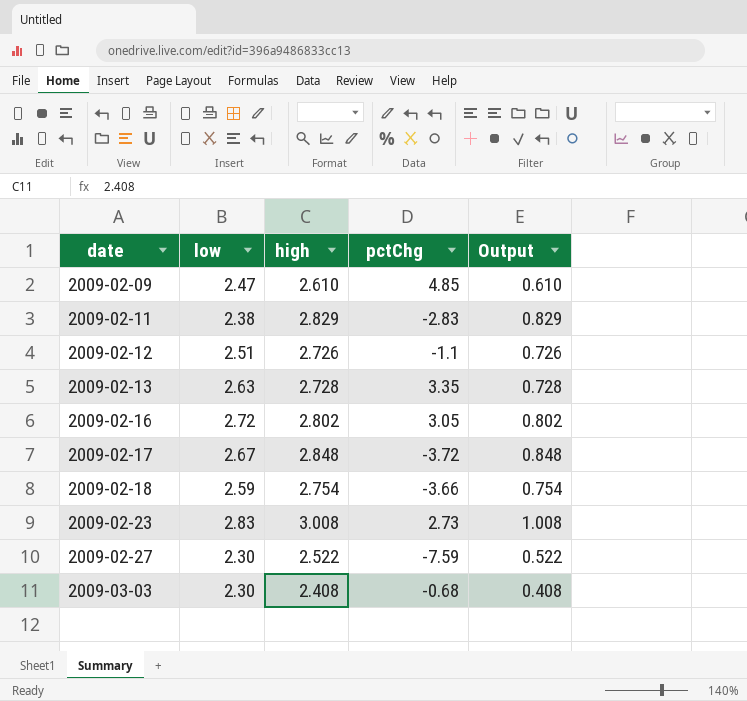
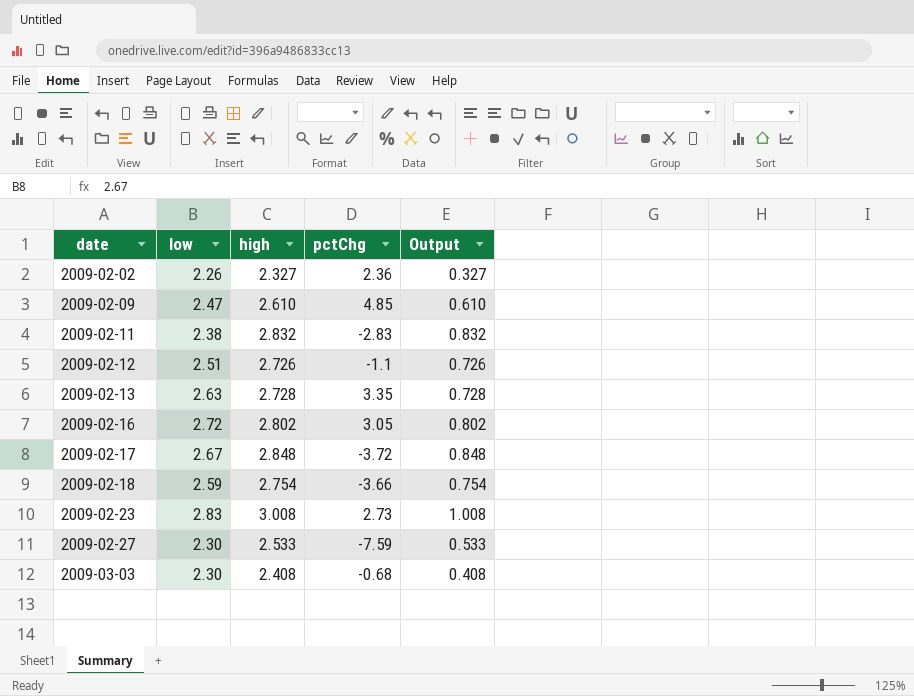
row 2009-02-02: none -> 2.26 | 2.327 | 2.36 | 0.327
2009-02-11 | high: 2.829 -> 2.832
2009-02-11 | Output: 0.829 -> 0.832
2009-02-27 | high: 2.522 -> 2.533
2009-02-27 | Output: 0.522 -> 0.533

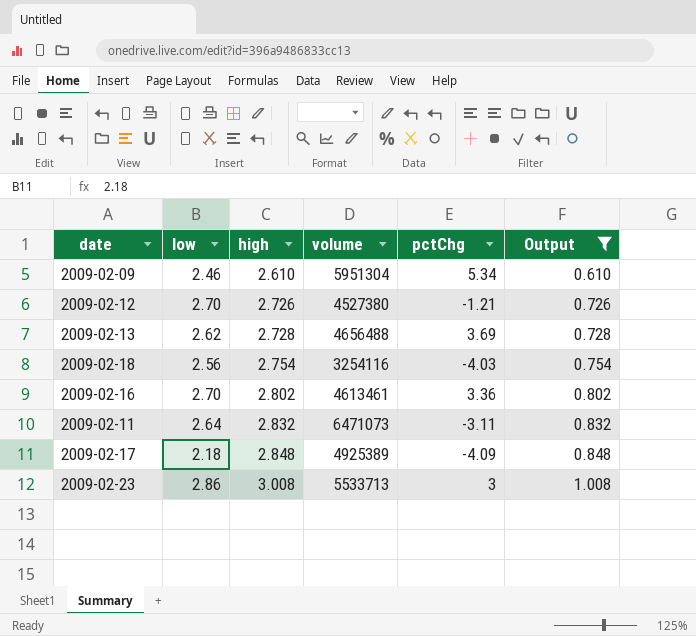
filter: none -> Output >= 0.610
row order: date ascending -> high ascending
column volume | position: none -> 4
2009-02-09 | low: 2.47 -> 2.46
2009-02-09 | pctChg: 4.85 -> 5.34
2009-02-12 | low: 2.51 -> 2.70
2009-02-12 | pctChg: -1.1 -> -1.21
2009-02-13 | low: 2.63 -> 2.62
2009-02-13 | pctChg: 3.35 -> 3.69
2009-02-18 | low: 2.59 -> 2.56
2009-02-18 | pctChg: -3.66 -> -4.03
2009-02-16 | low: 2.72 -> 2.70
2009-02-16 | pctChg: 3.05 -> 3.36
2009-02-11 | low: 2.38 -> 2.64
2009-02-11 | pctChg: -2.83 -> -3.11
2009-02-17 | low: 2.67 -> 2.18
2009-02-17 | pctChg: -3.72 -> -4.09
2009-02-23 | low: 2.83 -> 2.86
2009-02-23 | pctChg: 2.73 -> 3

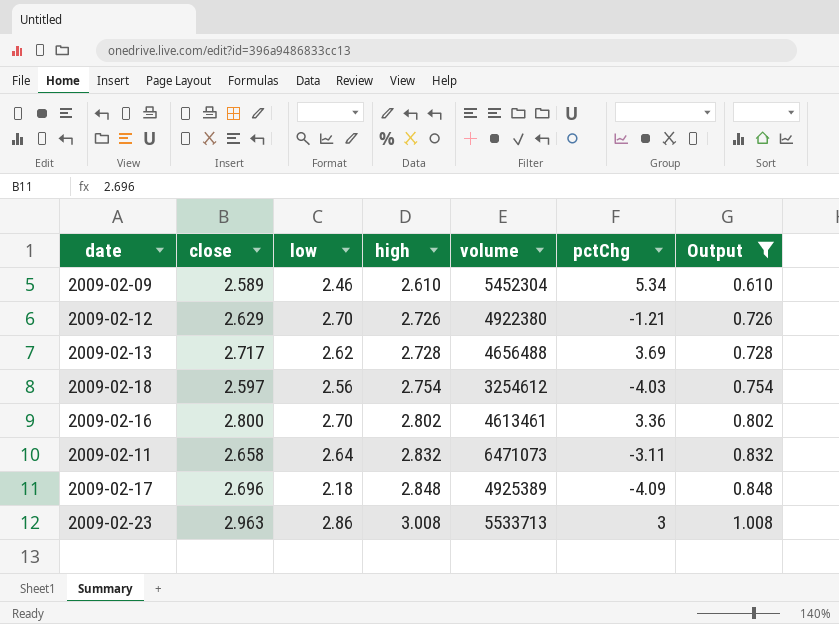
column close | position: none -> 2
2009-02-09 | volume: 5951304 -> 5452304
2009-02-12 | volume: 4527380 -> 4922380
2009-02-18 | volume: 3254116 -> 3254612

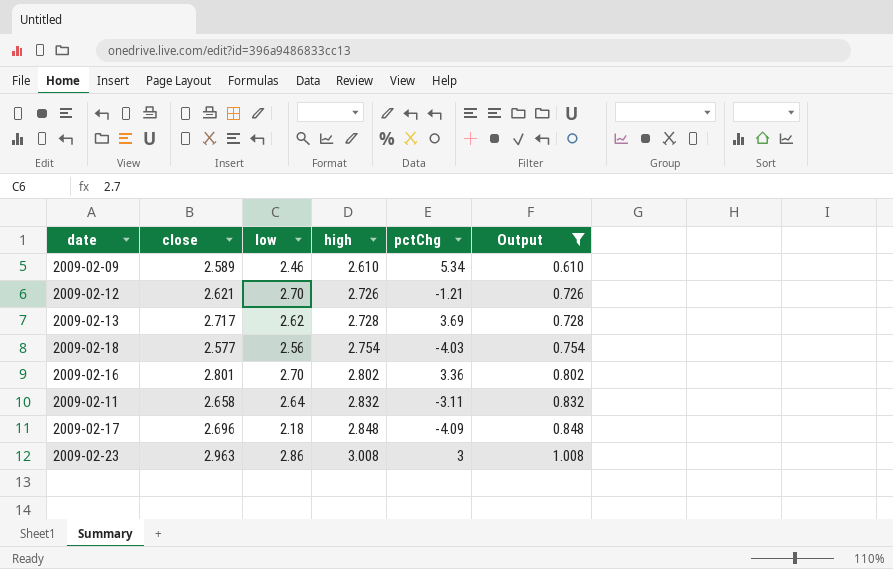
column volume | position: 5 -> none
2009-02-12 | close: 2.629 -> 2.621
2009-02-18 | close: 2.597 -> 2.577
2009-02-16 | close: 2.800 -> 2.801

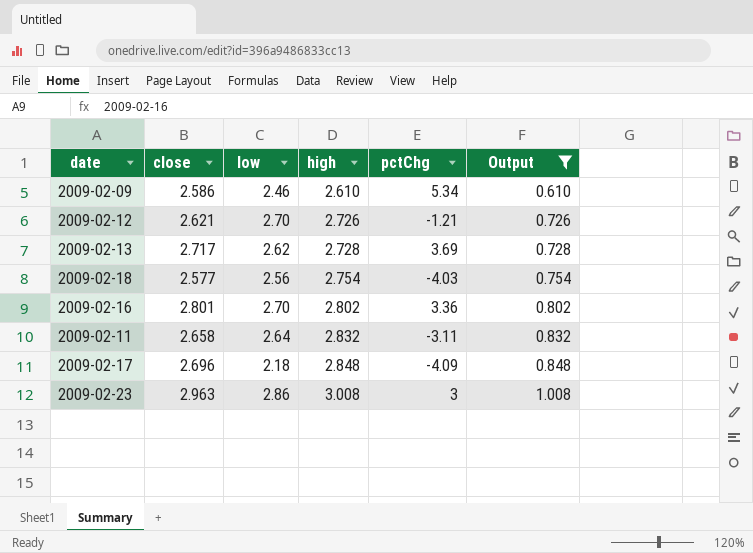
2009-02-09 | close: 2.589 -> 2.586

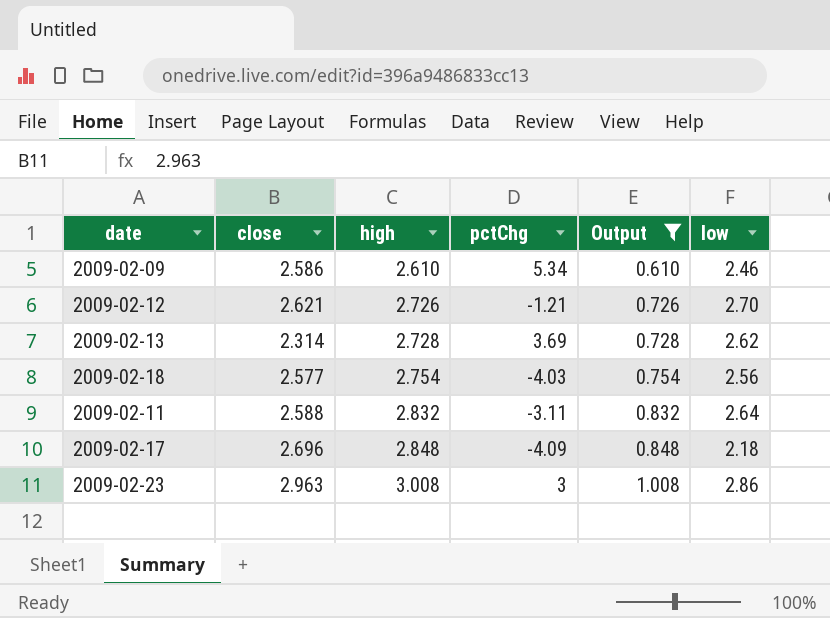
column low | position: 3 -> 6
row 2009-02-16: 2.801 | 2.70 | 2.802 | 3.36 | 0.802 -> none
2009-02-13 | close: 2.717 -> 2.314
2009-02-11 | close: 2.658 -> 2.588

